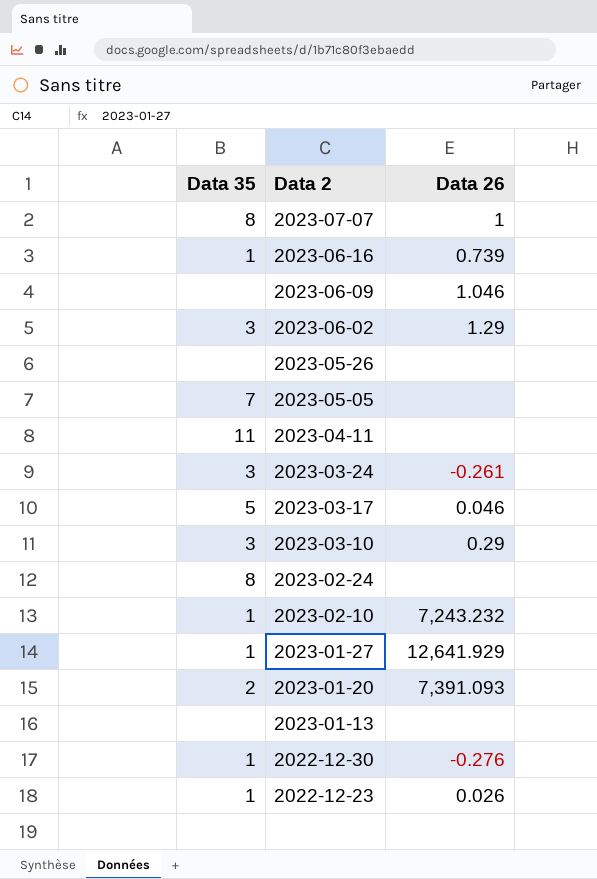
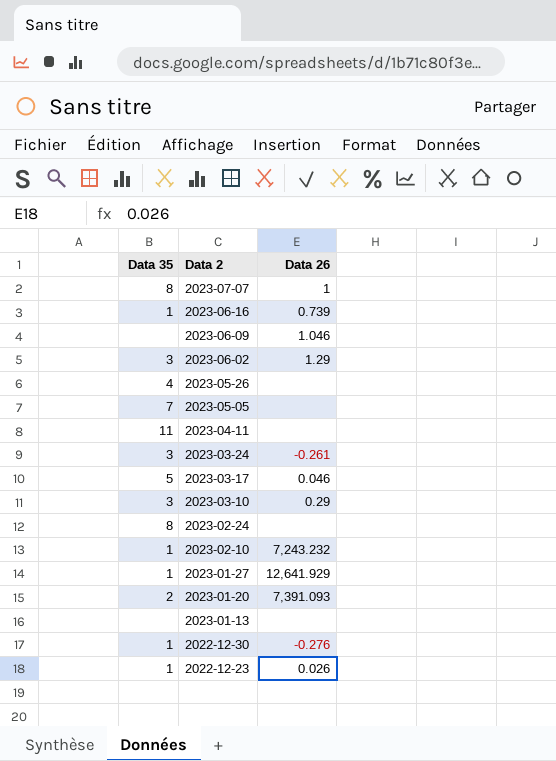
2023-05-26 | Data 35: none -> 4

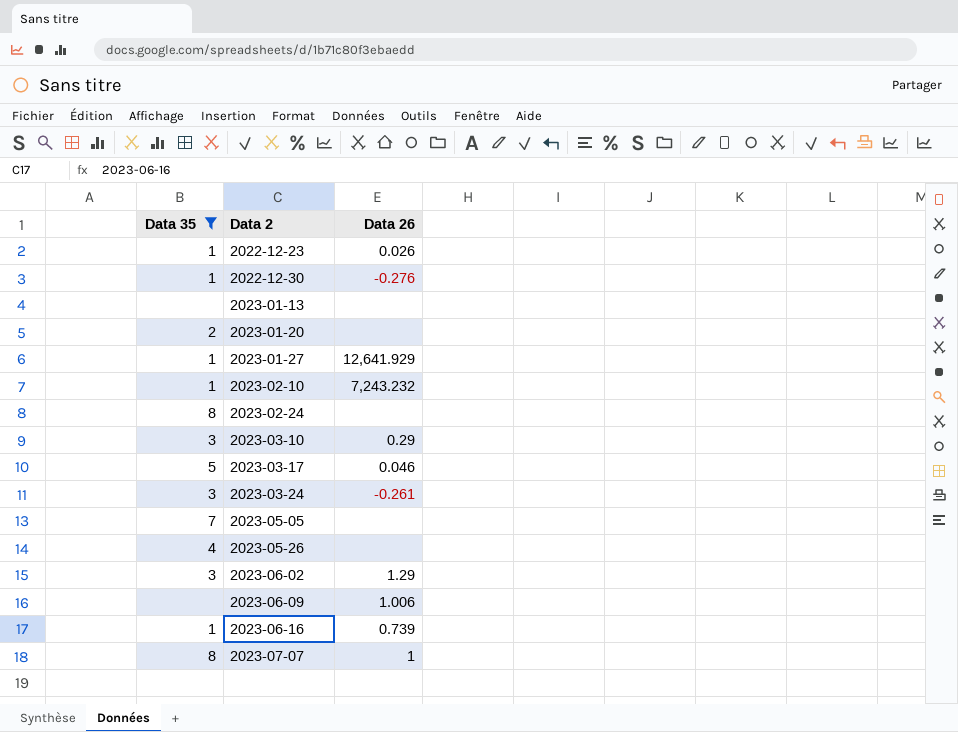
filter: none -> Data 35 != 11
row order: Data 2 descending -> Data 2 ascending
2023-01-20 | Data 26: 7,391.093 -> none
2023-06-09 | Data 26: 1.046 -> 1.006

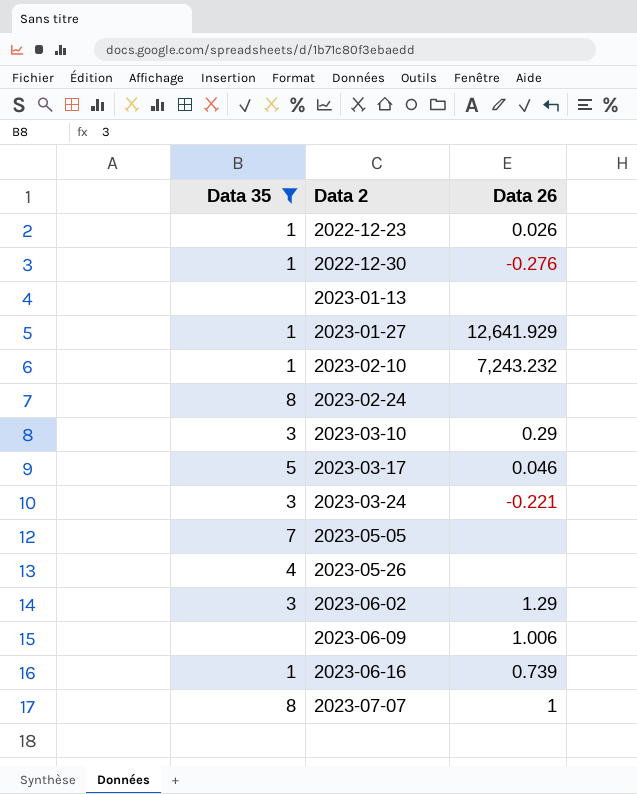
row 2023-01-20: 2 | none -> none
2023-03-24 | Data 26: -0.261 -> -0.221

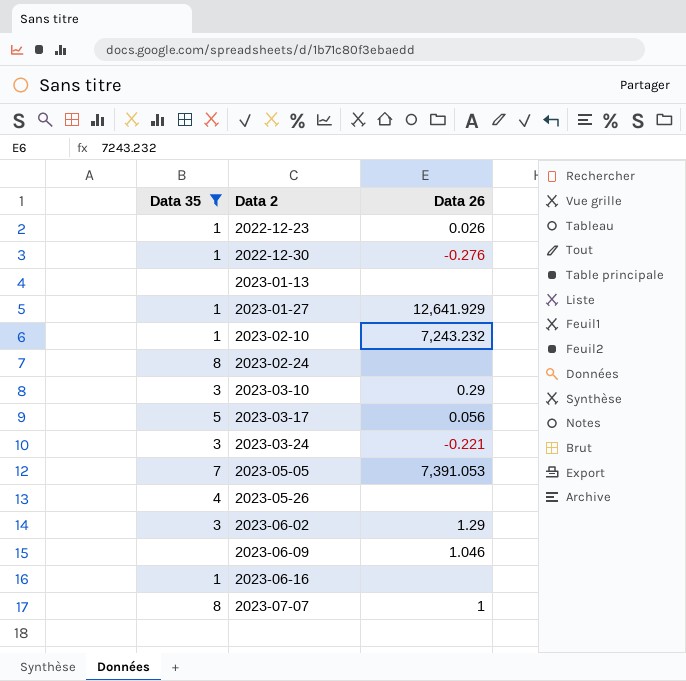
2023-03-17 | Data 26: 0.046 -> 0.056
2023-05-05 | Data 26: none -> 7,391.053
2023-06-09 | Data 26: 1.006 -> 1.046
2023-06-16 | Data 26: 0.739 -> none

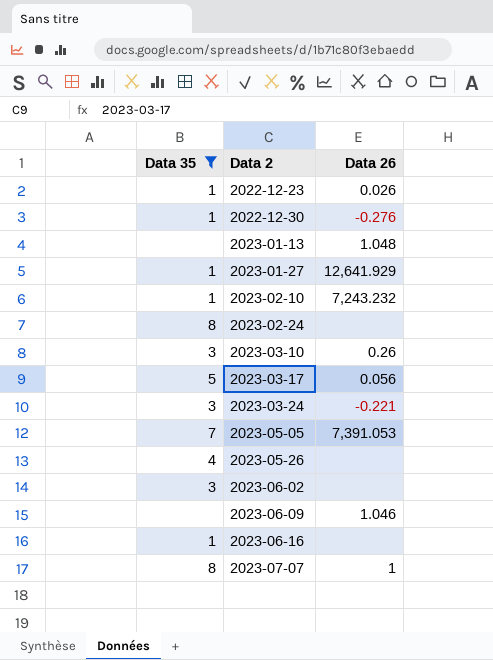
2023-01-13 | Data 26: none -> 1.048
2023-03-10 | Data 26: 0.29 -> 0.26
2023-06-02 | Data 26: 1.29 -> none

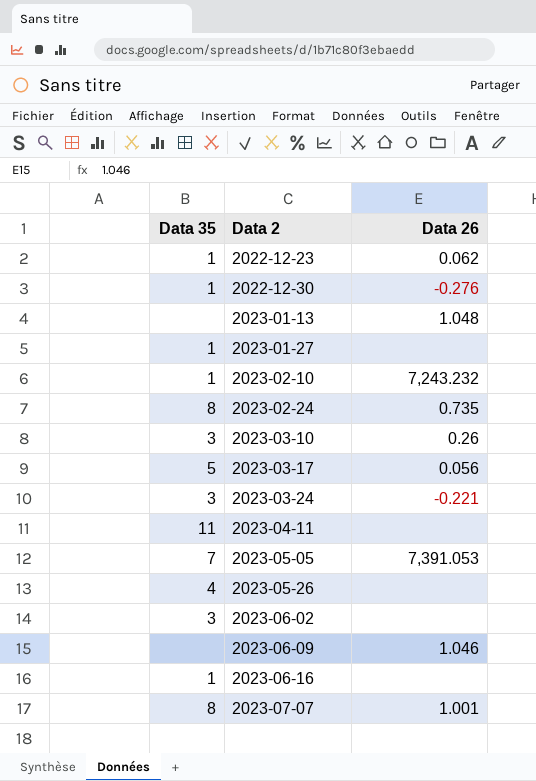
filter: Data 35 != 11 -> none
2022-12-23 | Data 26: 0.026 -> 0.062
2023-01-27 | Data 26: 12,641.929 -> none
2023-02-24 | Data 26: none -> 0.735
2023-07-07 | Data 26: 1 -> 1.001

